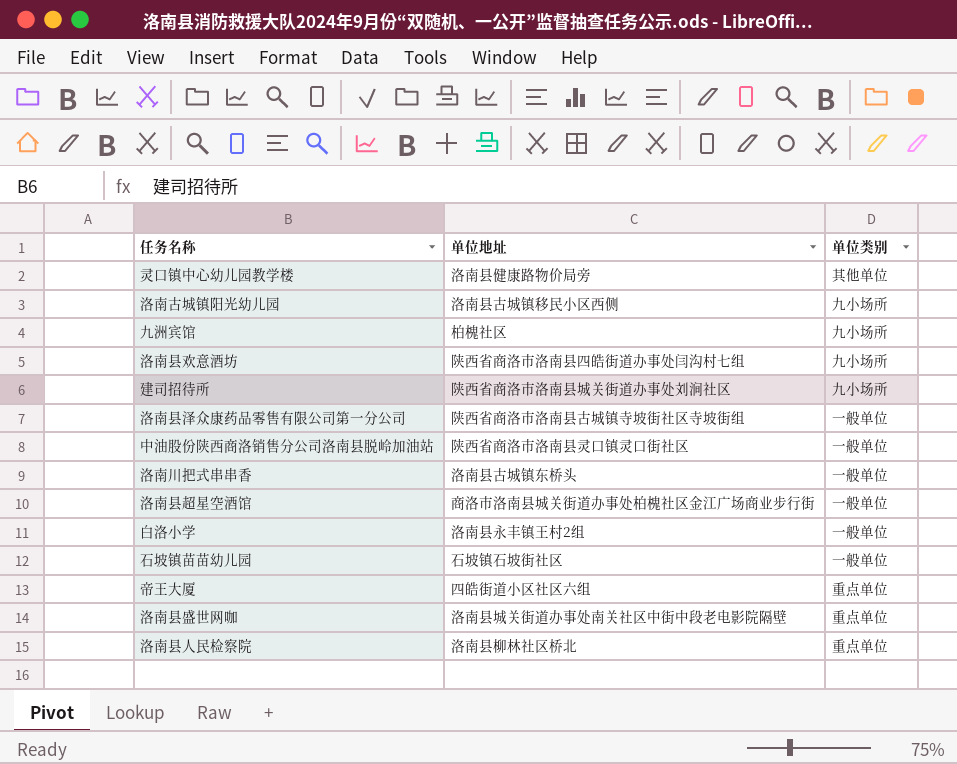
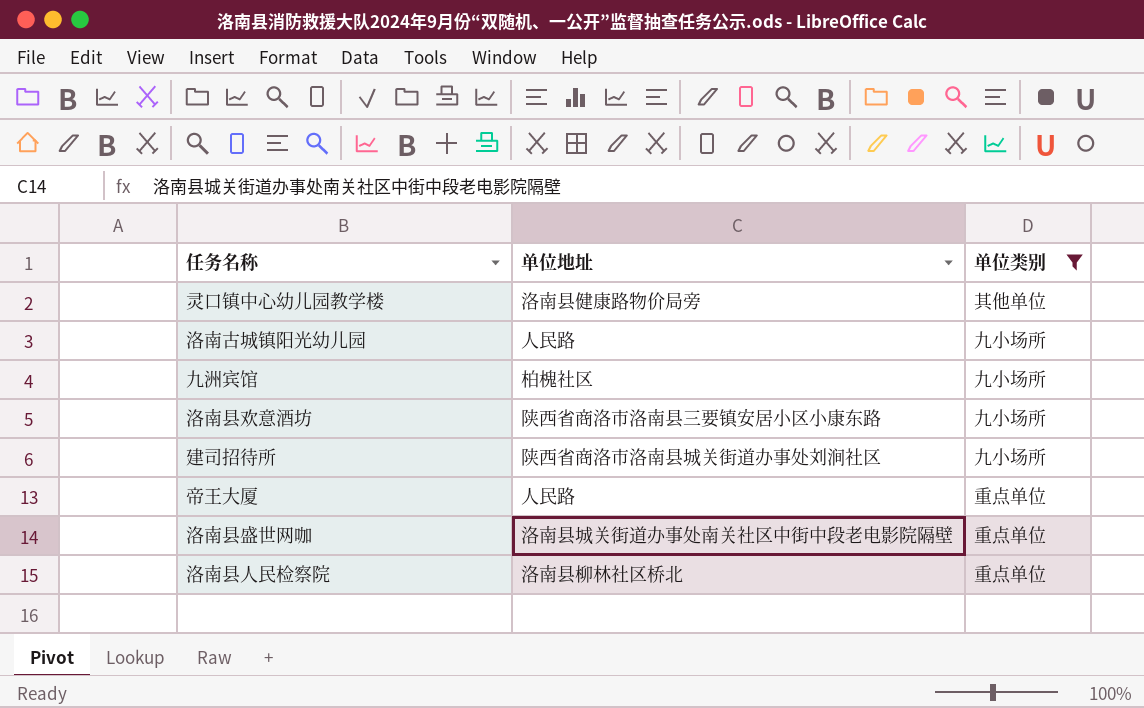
filter: none -> 单位类别 != 一般单位
洛南古城镇阳光幼儿园 | 单位地址: 洛南县古城镇移民小区西侧 -> 人民路
洛南县欢意酒坊 | 单位地址: 陕西省商洛市洛南县四皓街道办事处闫沟村七组 -> 陕西省商洛市洛南县三要镇安居小区小康东路
帝王大厦 | 单位地址: 四皓街道小区社区六组 -> 人民路

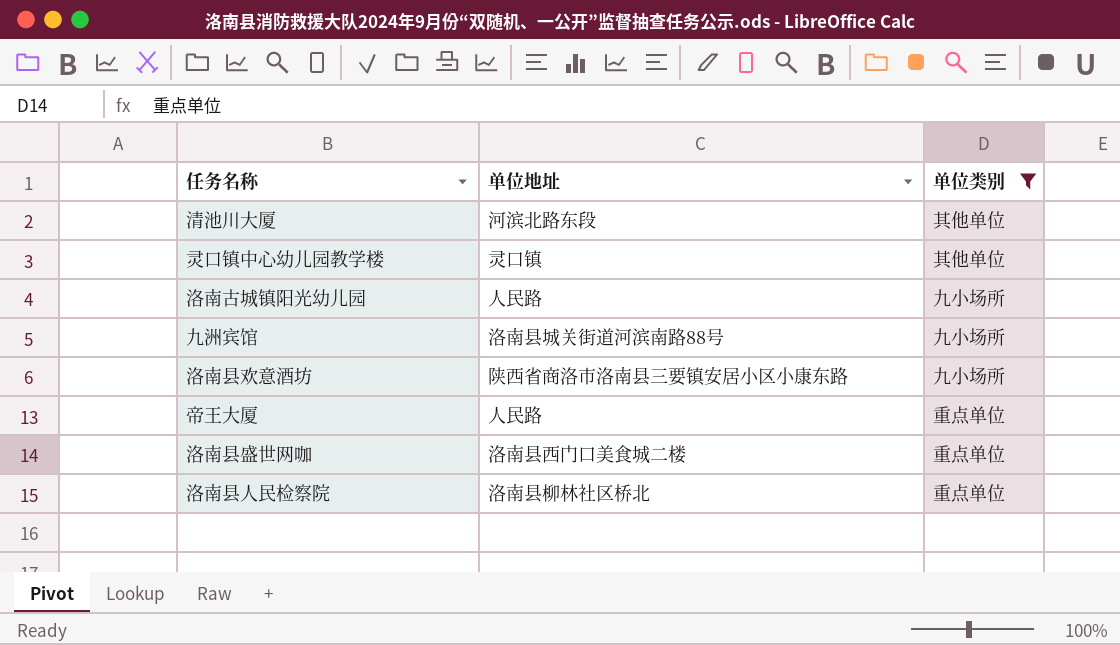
row 建司招待所: 陕西省商洛市洛南县城关街道办事处刘涧社区 | 九小场所 -> none
row 清池川大厦: none -> 河滨北路东段 | 其他单位
灵口镇中心幼儿园教学楼 | 单位地址: 洛南县健康路物价局旁 -> 灵口镇
九洲宾馆 | 单位地址: 柏槐社区 -> 洛南县城关街道河滨南路88号
洛南县盛世网咖 | 单位地址: 洛南县城关街道办事处南关社区中街中段老电影院隔壁 -> 洛南县西门口美食城二楼

